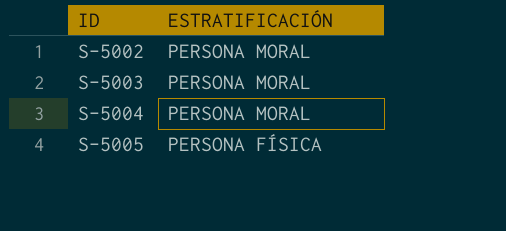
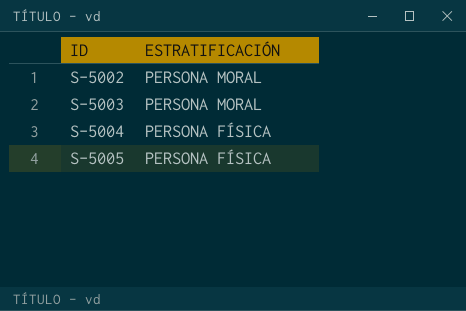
S-5004 | ESTRATIFICACIÓN: PERSONA MORAL -> PERSONA FÍSICA

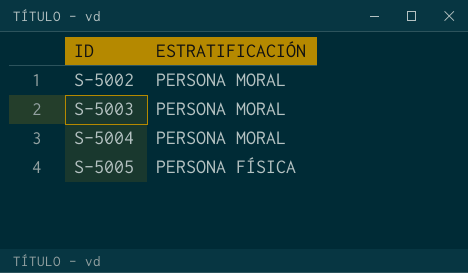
S-5004 | ESTRATIFICACIÓN: PERSONA FÍSICA -> PERSONA MORAL

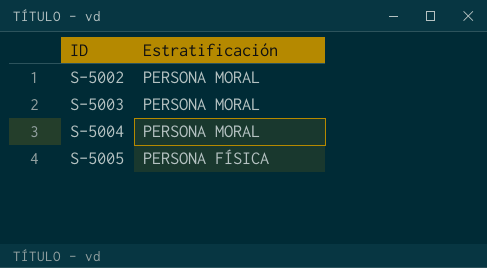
column name: ESTRATIFICACIÓN -> Estratificación

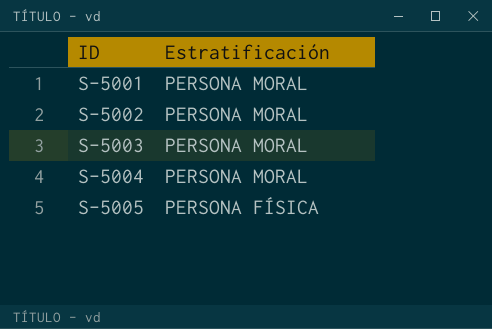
row S-5001: none -> PERSONA MORAL

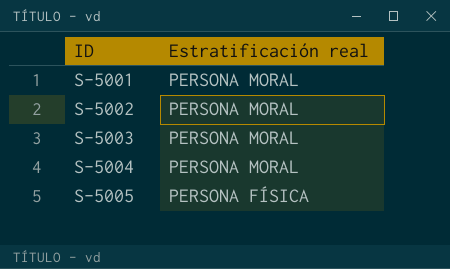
column name: Estratificación -> Estratificación real

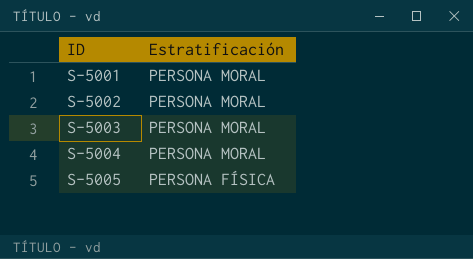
column name: Estratificación real -> Estratificación

